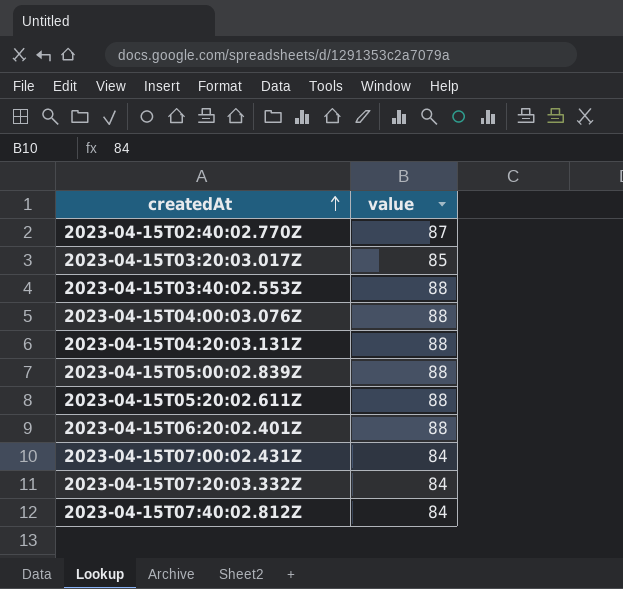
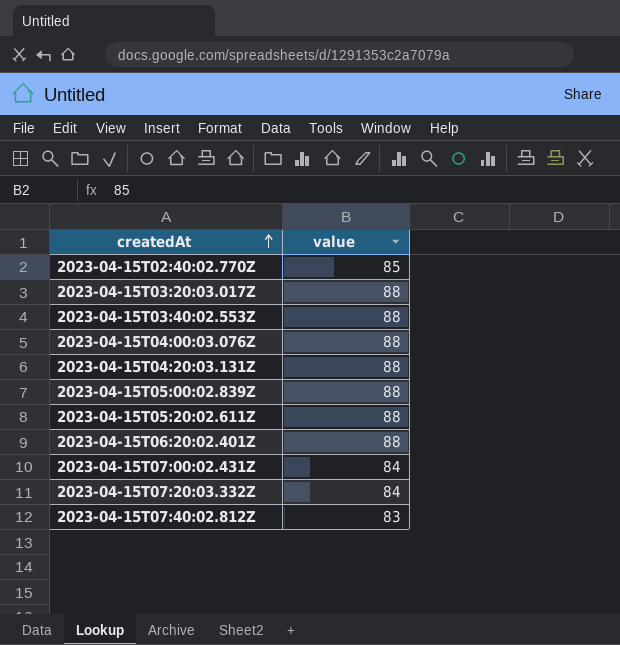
2023-04-15T02:40:02.770Z | value: 87 -> 85
2023-04-15T03:20:03.017Z | value: 85 -> 88
2023-04-15T07:40:02.812Z | value: 84 -> 83

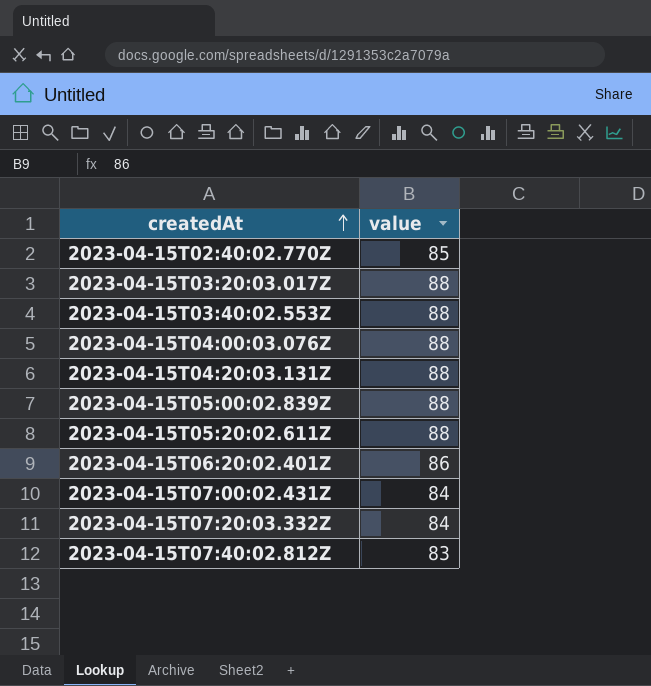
2023-04-15T06:20:02.401Z | value: 88 -> 86

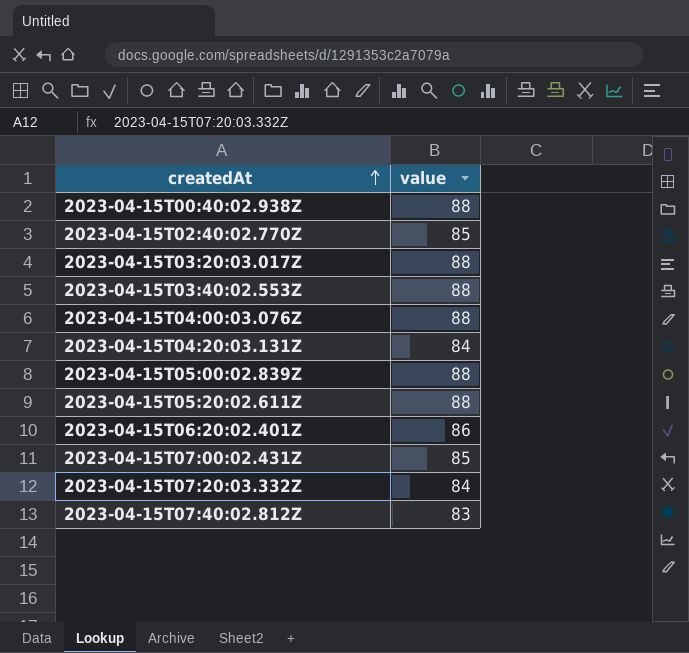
row 2023-04-15T00:40:02.938Z: none -> 88
2023-04-15T04:20:03.131Z | value: 88 -> 84
2023-04-15T07:00:02.431Z | value: 84 -> 85

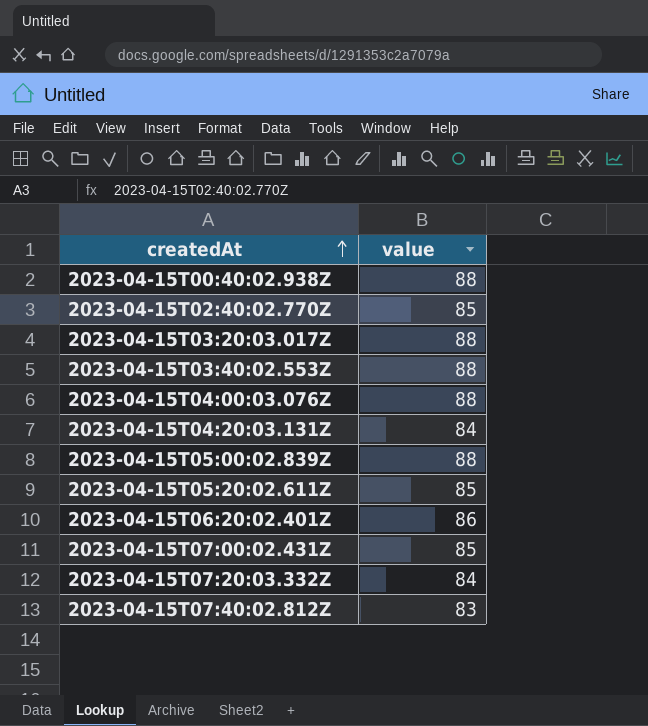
2023-04-15T05:20:02.611Z | value: 88 -> 85

